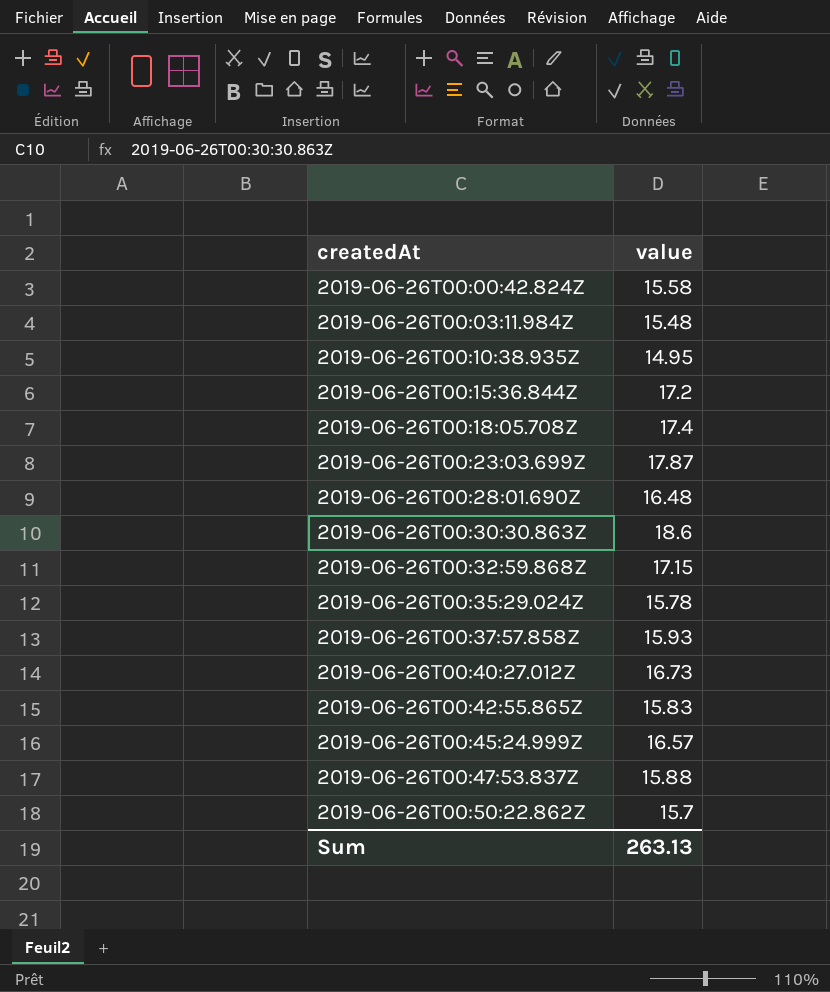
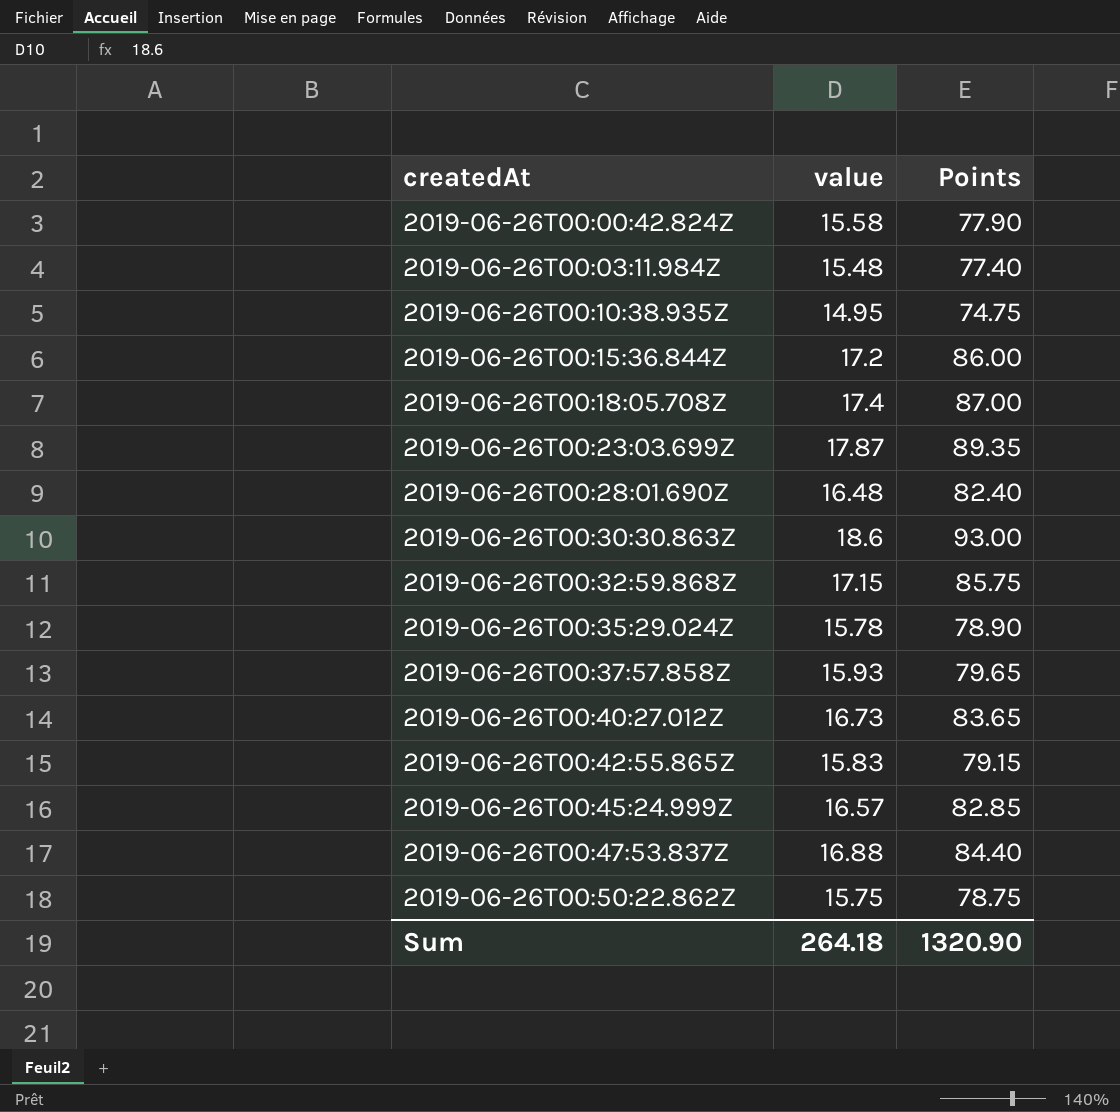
column Points | formula: none -> [value] * 5
2019-06-26T00:47:53.837Z | value: 15.88 -> 16.88
2019-06-26T00:50:22.862Z | value: 15.7 -> 15.75
Sum | value: 263.13 -> 264.18

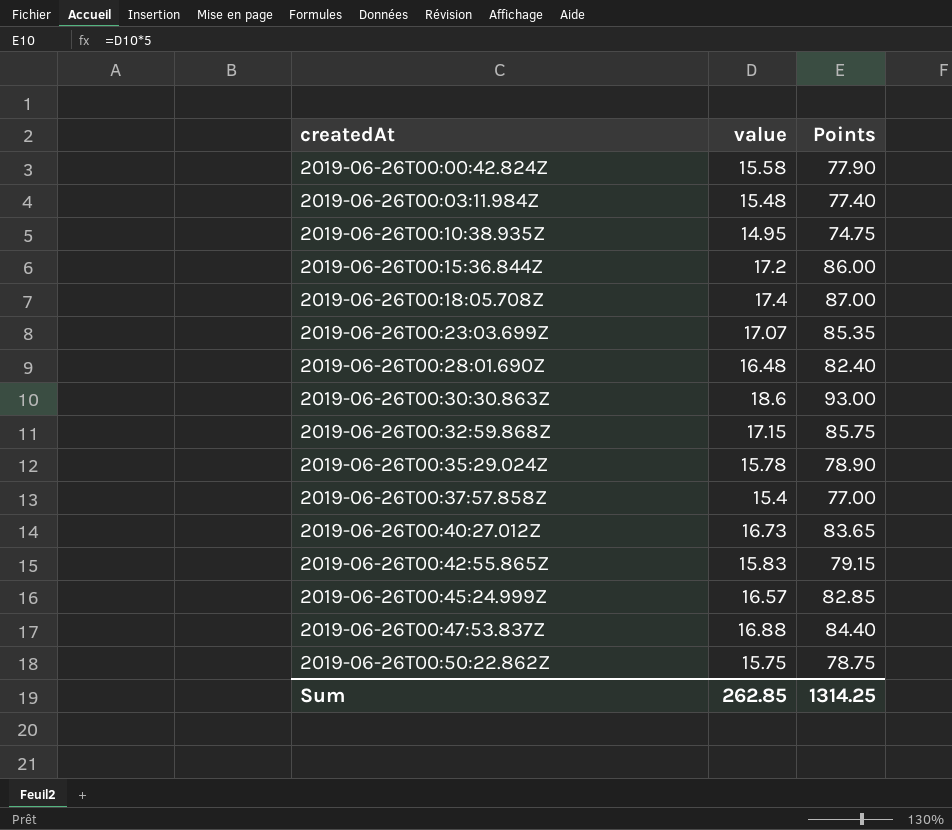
2019-06-26T00:23:03.699Z | value: 17.87 -> 17.07
2019-06-26T00:23:03.699Z | Points: 89.35 -> 85.35
2019-06-26T00:37:57.858Z | value: 15.93 -> 15.4
2019-06-26T00:37:57.858Z | Points: 79.65 -> 77.00
Sum | value: 264.18 -> 262.85
Sum | Points: 1320.90 -> 1314.25

